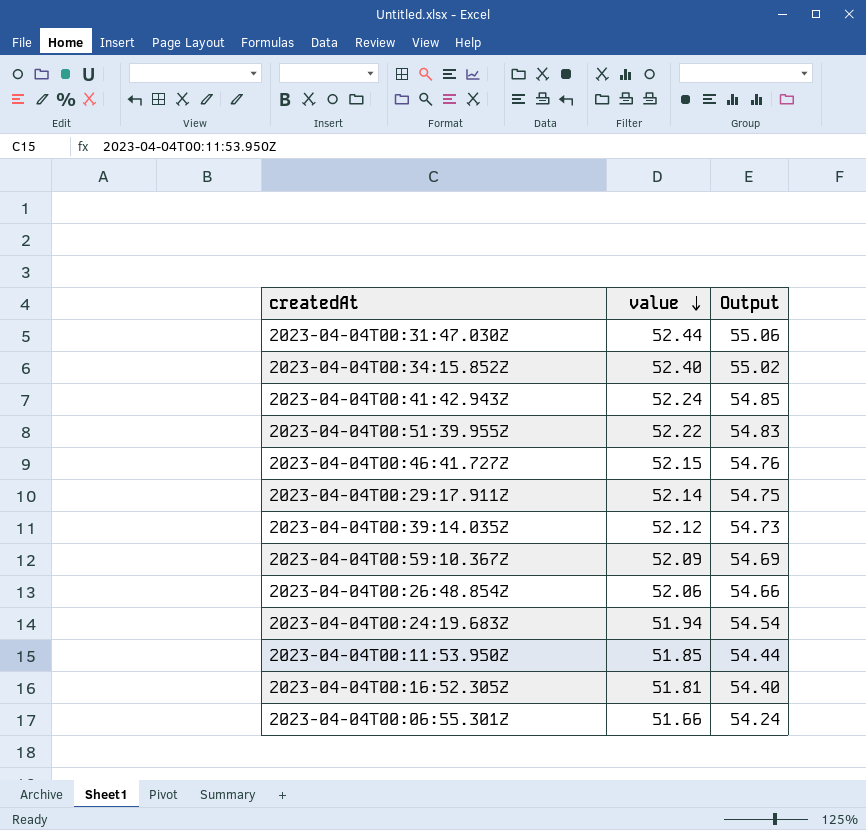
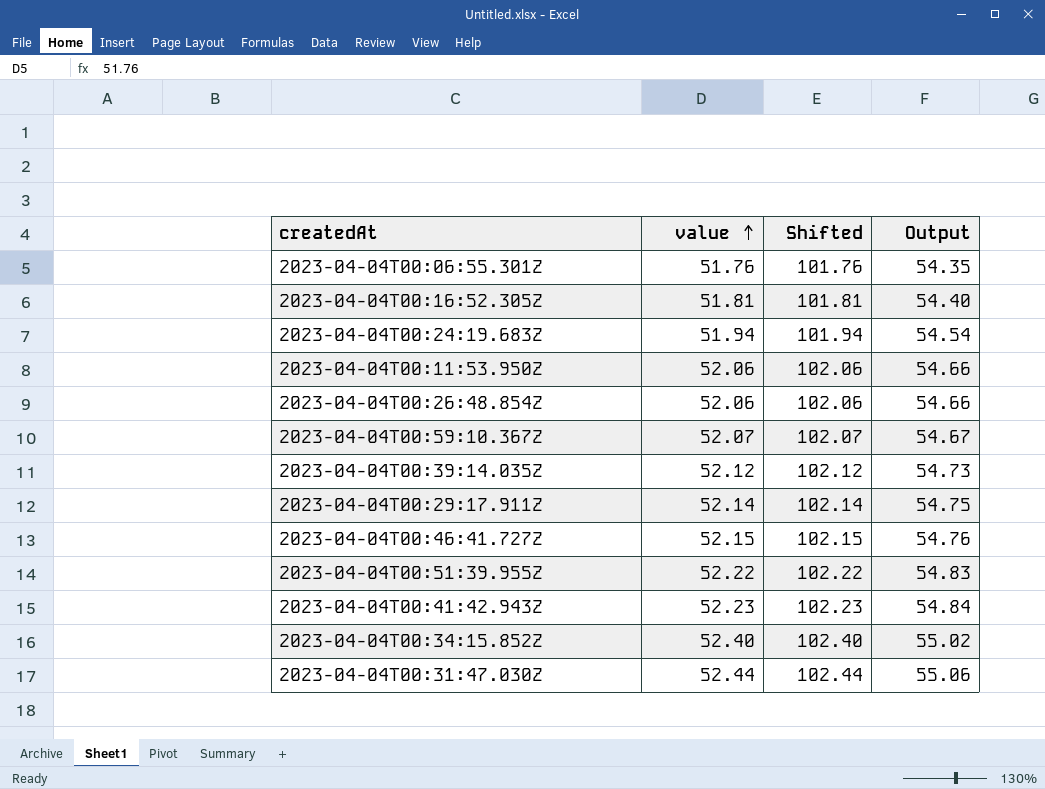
row order: value descending -> value ascending
column Shifted | formula: none -> [value] + 50
2023-04-04T00:06:55.301Z | value: 51.66 -> 51.76
2023-04-04T00:06:55.301Z | Output: 54.24 -> 54.35
2023-04-04T00:11:53.950Z | value: 51.85 -> 52.06
2023-04-04T00:11:53.950Z | Output: 54.44 -> 54.66
2023-04-04T00:59:10.367Z | value: 52.09 -> 52.07
2023-04-04T00:59:10.367Z | Output: 54.69 -> 54.67
2023-04-04T00:41:42.943Z | value: 52.24 -> 52.23
2023-04-04T00:41:42.943Z | Output: 54.85 -> 54.84

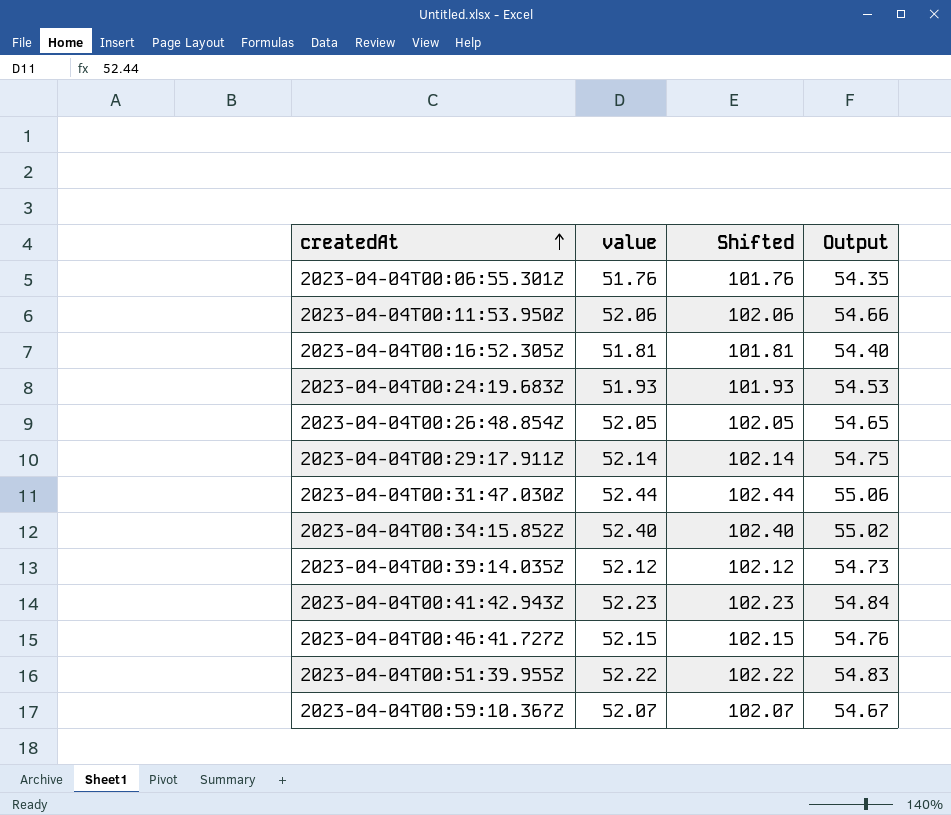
row order: value ascending -> createdAt ascending
2023-04-04T00:24:19.683Z | value: 51.94 -> 51.93
2023-04-04T00:24:19.683Z | Shifted: 101.94 -> 101.93
2023-04-04T00:24:19.683Z | Output: 54.54 -> 54.53
2023-04-04T00:26:48.854Z | value: 52.06 -> 52.05
2023-04-04T00:26:48.854Z | Shifted: 102.06 -> 102.05
2023-04-04T00:26:48.854Z | Output: 54.66 -> 54.65

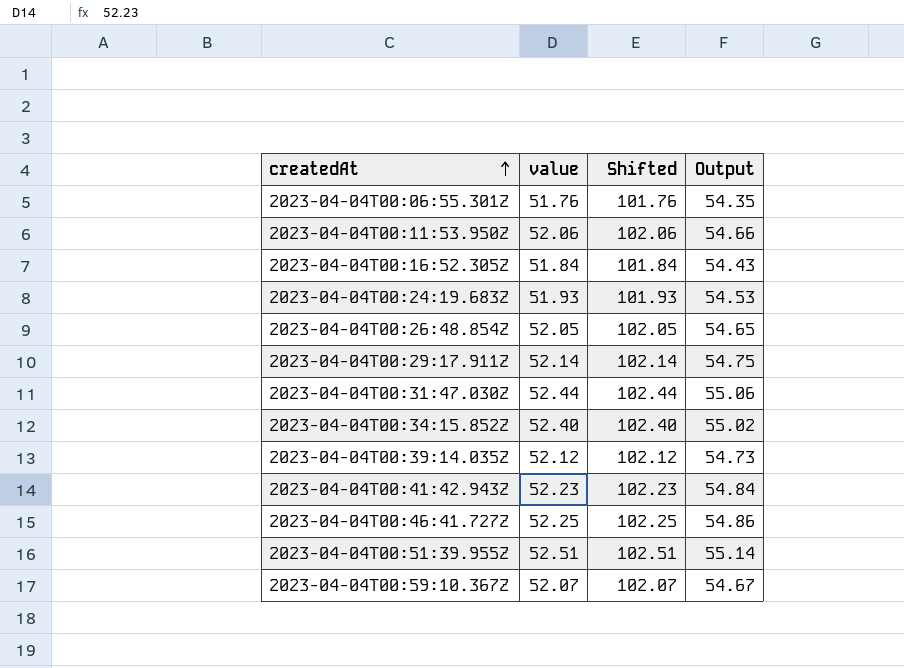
2023-04-04T00:16:52.305Z | value: 51.81 -> 51.84
2023-04-04T00:16:52.305Z | Shifted: 101.81 -> 101.84
2023-04-04T00:16:52.305Z | Output: 54.40 -> 54.43
2023-04-04T00:46:41.727Z | value: 52.15 -> 52.25
2023-04-04T00:46:41.727Z | Shifted: 102.15 -> 102.25
2023-04-04T00:46:41.727Z | Output: 54.76 -> 54.86
2023-04-04T00:51:39.955Z | value: 52.22 -> 52.51
2023-04-04T00:51:39.955Z | Shifted: 102.22 -> 102.51
2023-04-04T00:51:39.955Z | Output: 54.83 -> 55.14

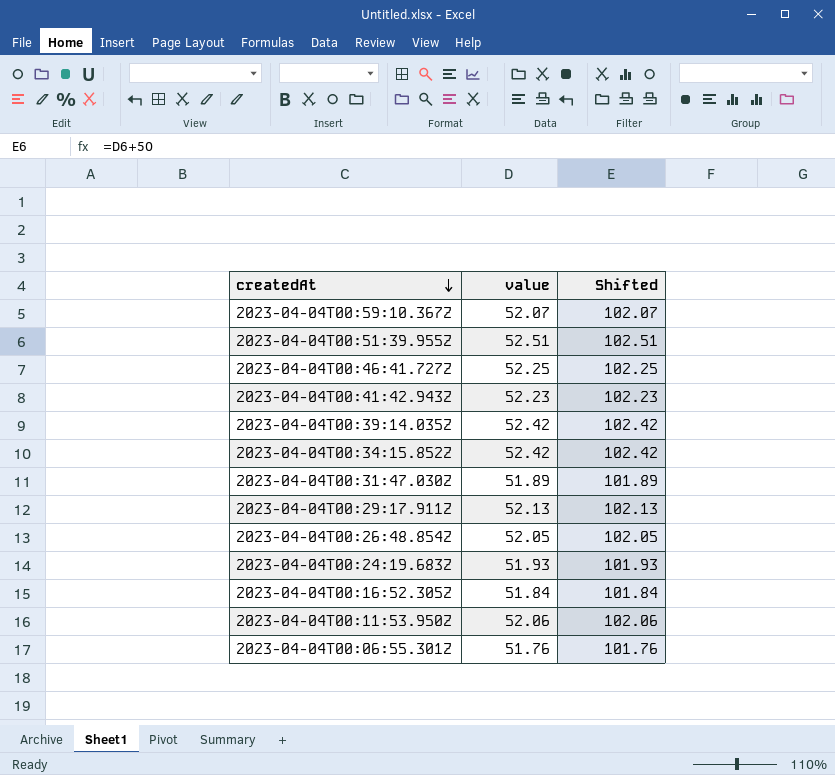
row order: createdAt ascending -> createdAt descending
column Output | formula: [value] * 1.05 -> none
2023-04-04T00:39:14.035Z | value: 52.12 -> 52.42
2023-04-04T00:39:14.035Z | Shifted: 102.12 -> 102.42
2023-04-04T00:34:15.852Z | value: 52.40 -> 52.42
2023-04-04T00:34:15.852Z | Shifted: 102.40 -> 102.42
2023-04-04T00:31:47.030Z | value: 52.44 -> 51.89
2023-04-04T00:31:47.030Z | Shifted: 102.44 -> 101.89
2023-04-04T00:29:17.911Z | value: 52.14 -> 52.13
2023-04-04T00:29:17.911Z | Shifted: 102.14 -> 102.13

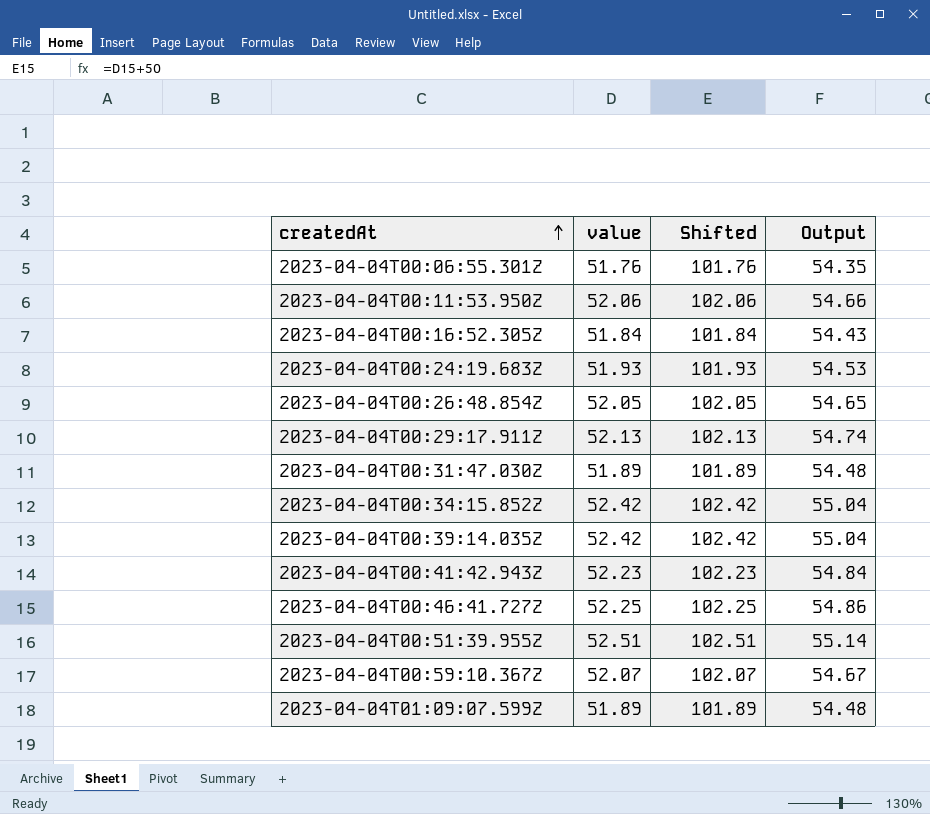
row order: createdAt descending -> createdAt ascending
column Output | formula: none -> [value] * 1.05
row 2023-04-04T01:09:07.599Z: none -> 51.89 | 101.89 | 54.48

